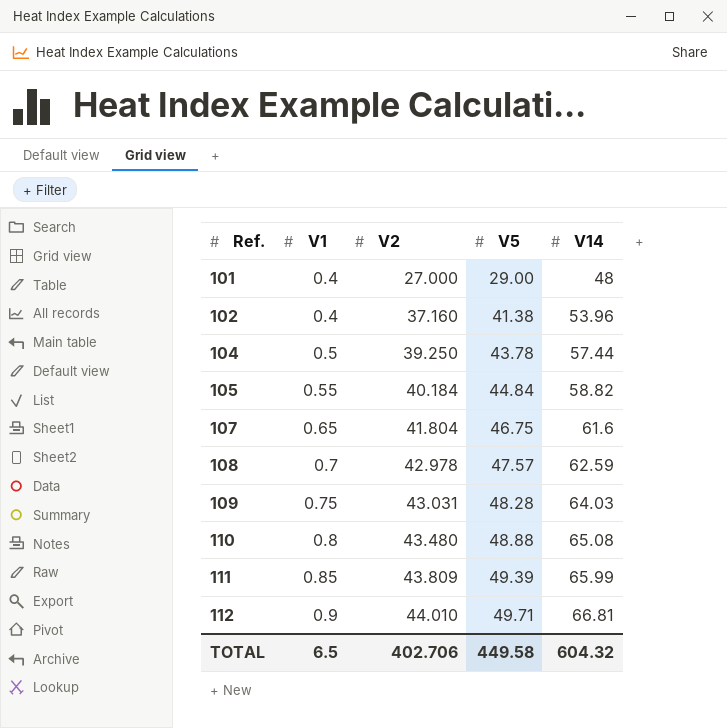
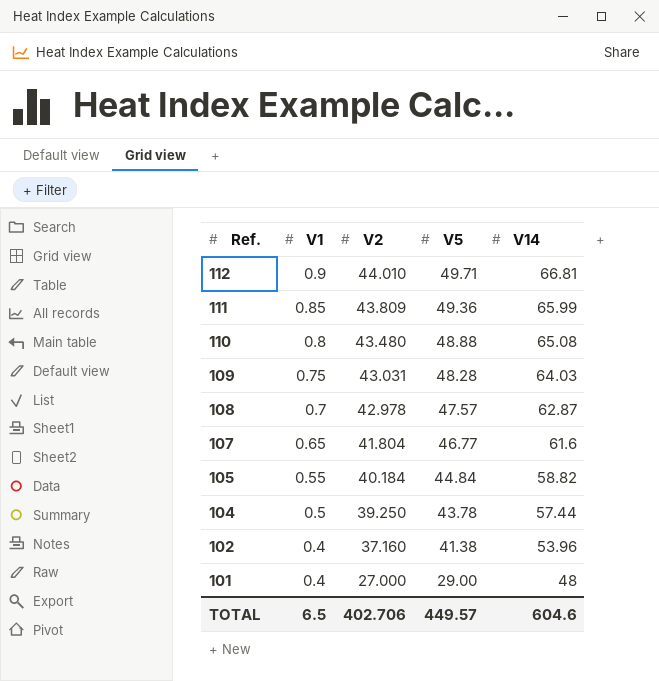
row order: Ref. ascending -> Ref. descending
111 | V5: 49.39 -> 49.36
108 | V14: 62.59 -> 62.87
107 | V5: 46.75 -> 46.77
TOTAL | V5: 449.58 -> 449.57
TOTAL | V14: 604.32 -> 604.6

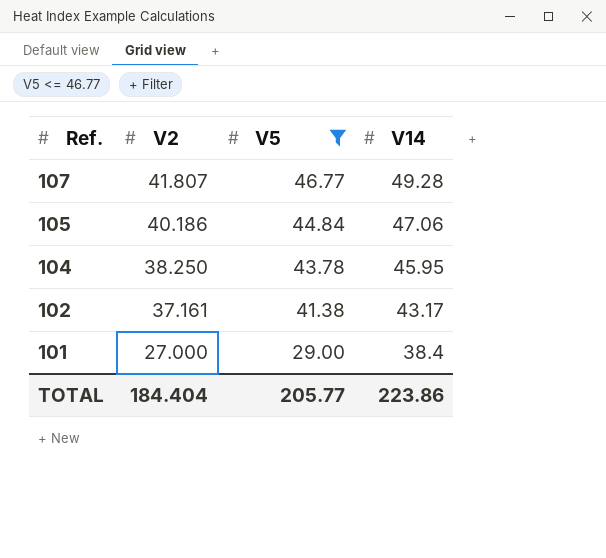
filter: none -> V5 <= 46.77
column V1 | position: 2 -> none
107 | V2: 41.804 -> 41.807
107 | V14: 61.6 -> 49.28
105 | V2: 40.184 -> 40.186
105 | V14: 58.82 -> 47.06
104 | V2: 39.250 -> 38.250
104 | V14: 57.44 -> 45.95
102 | V2: 37.160 -> 37.161
102 | V14: 53.96 -> 43.17
101 | V14: 48 -> 38.4
TOTAL | V2: 402.706 -> 184.404
TOTAL | V5: 449.57 -> 205.77
TOTAL | V14: 604.6 -> 223.86

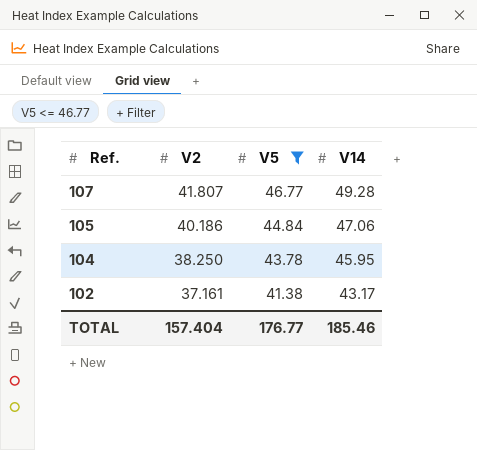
row 101: 27.000 | 29.00 | 38.4 -> none
TOTAL | V2: 184.404 -> 157.404
TOTAL | V5: 205.77 -> 176.77
TOTAL | V14: 223.86 -> 185.46

